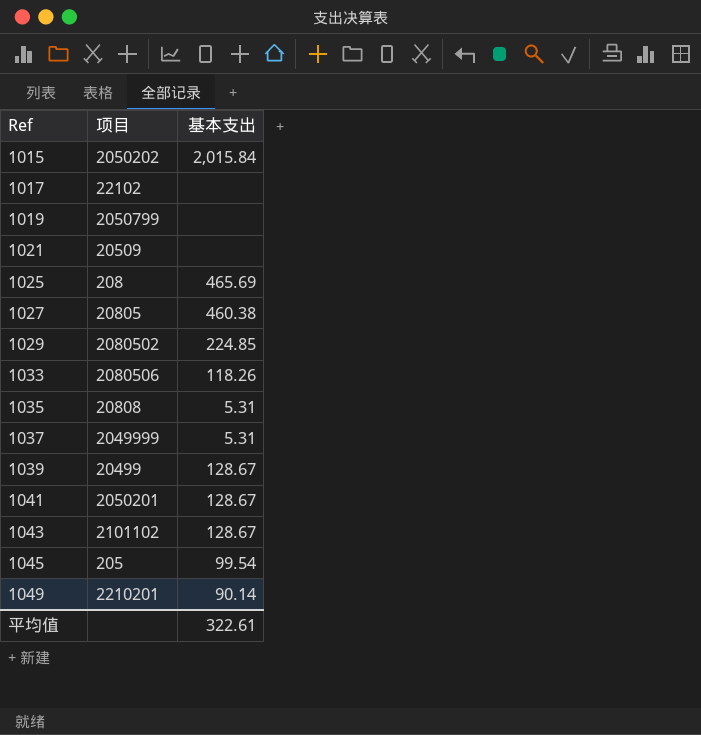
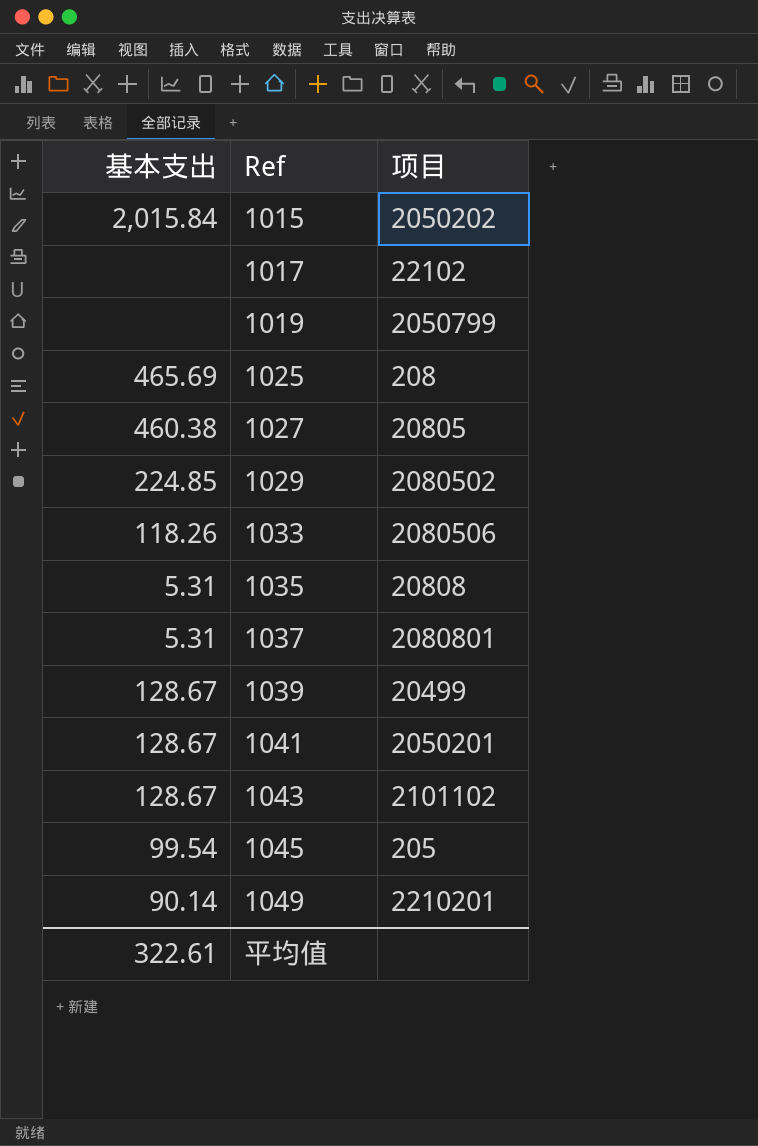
column 基本支出 | position: 3 -> 1
row 1021: 20509 | none -> none
1037 | 项目: 2049999 -> 2080801

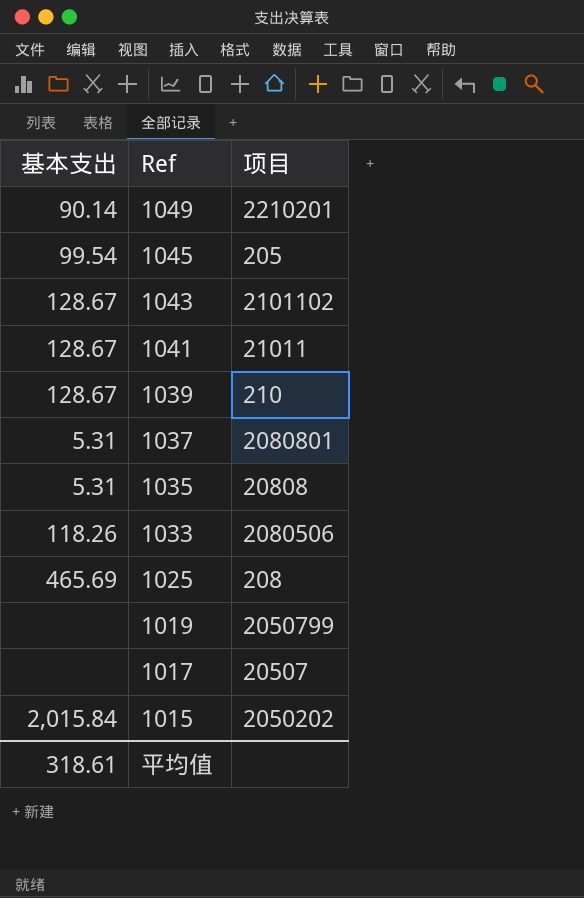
row order: Ref ascending -> Ref descending
row 1027: 460.38 | 20805 -> none
row 1029: 224.85 | 2080502 -> none
1041 | 项目: 2050201 -> 21011
1039 | 项目: 20499 -> 210
1017 | 项目: 22102 -> 20507
平均值 | 基本支出: 322.61 -> 318.61

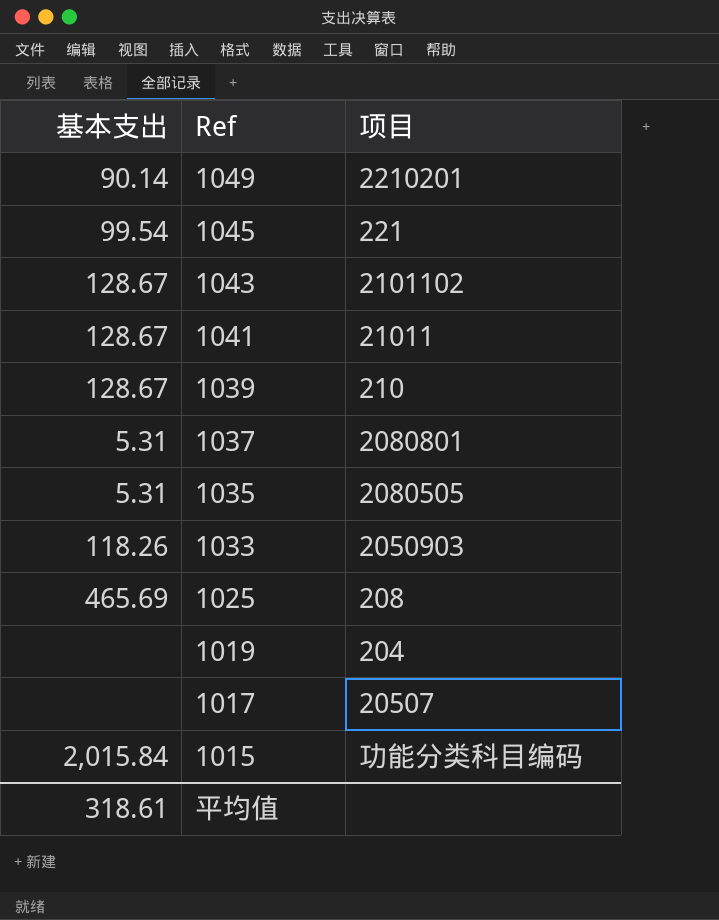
1045 | 项目: 205 -> 221
1035 | 项目: 20808 -> 2080505
1033 | 项目: 2080506 -> 2050903
1019 | 项目: 2050799 -> 204
1015 | 项目: 2050202 -> 功能分类科目编码

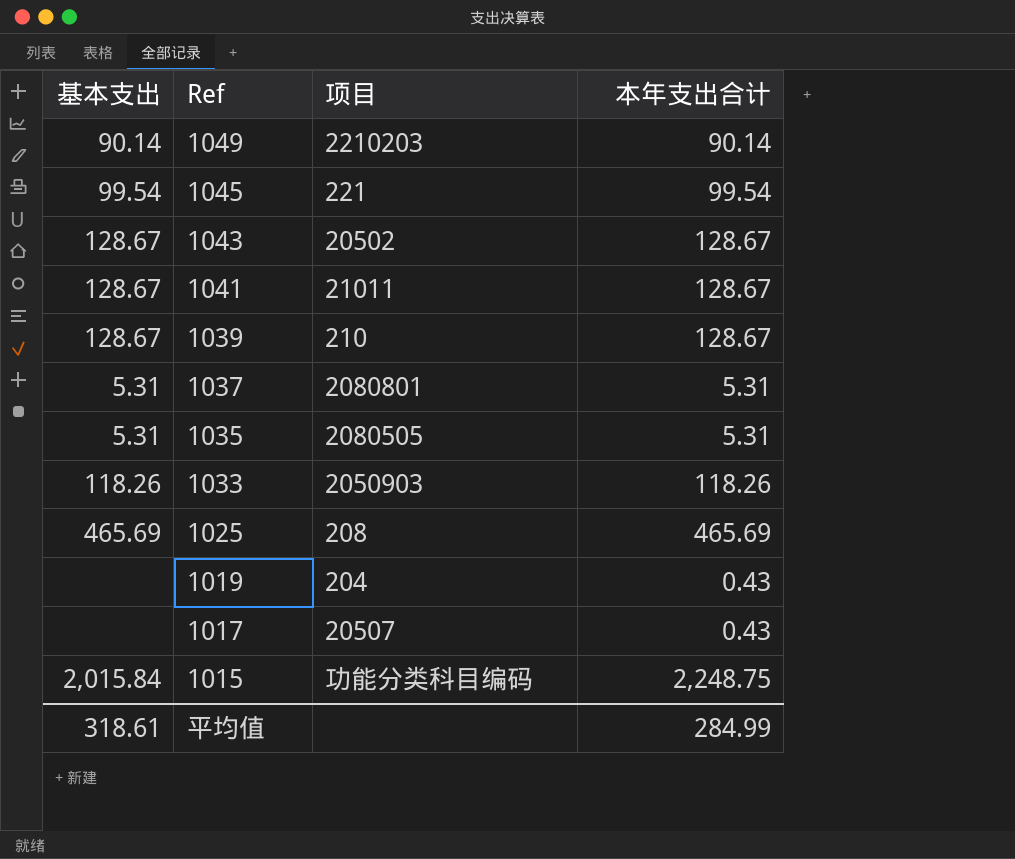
column 本年支出合计 | position: none -> 4
1049 | 项目: 2210201 -> 2210203
1043 | 项目: 2101102 -> 20502

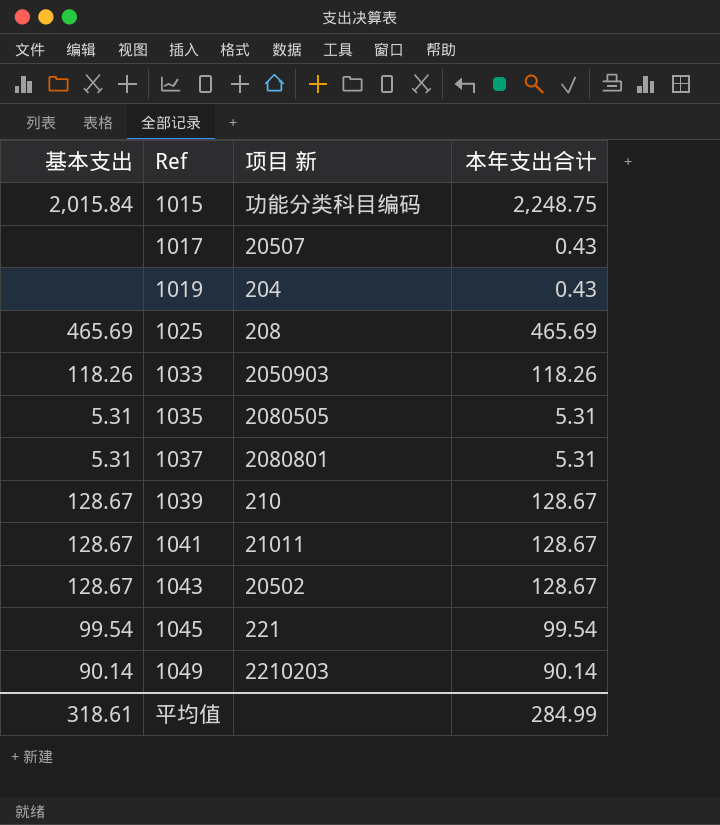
row order: Ref descending -> Ref ascending
column name: 项目 -> 项目 新

